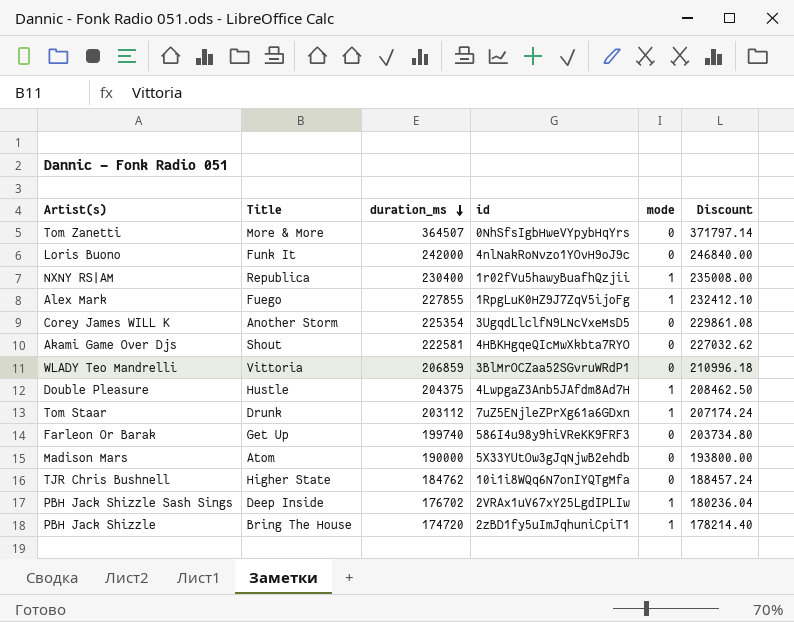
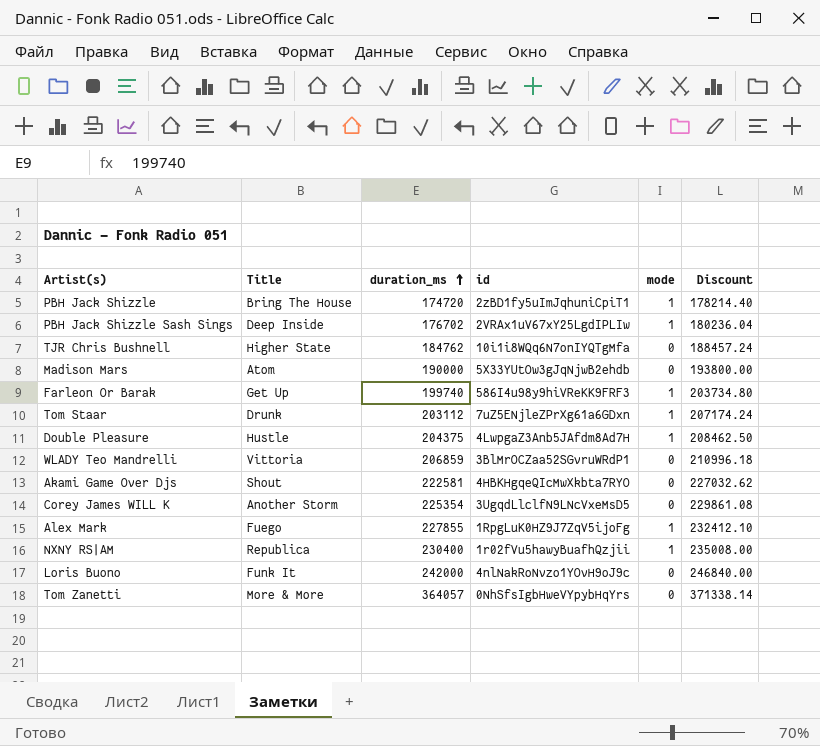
row order: duration_ms descending -> duration_ms ascending
Farleon Or Barak | mode: 0 -> 1
Tom Zanetti | duration_ms: 364507 -> 364057
Tom Zanetti | Discount: 371797.14 -> 371338.14

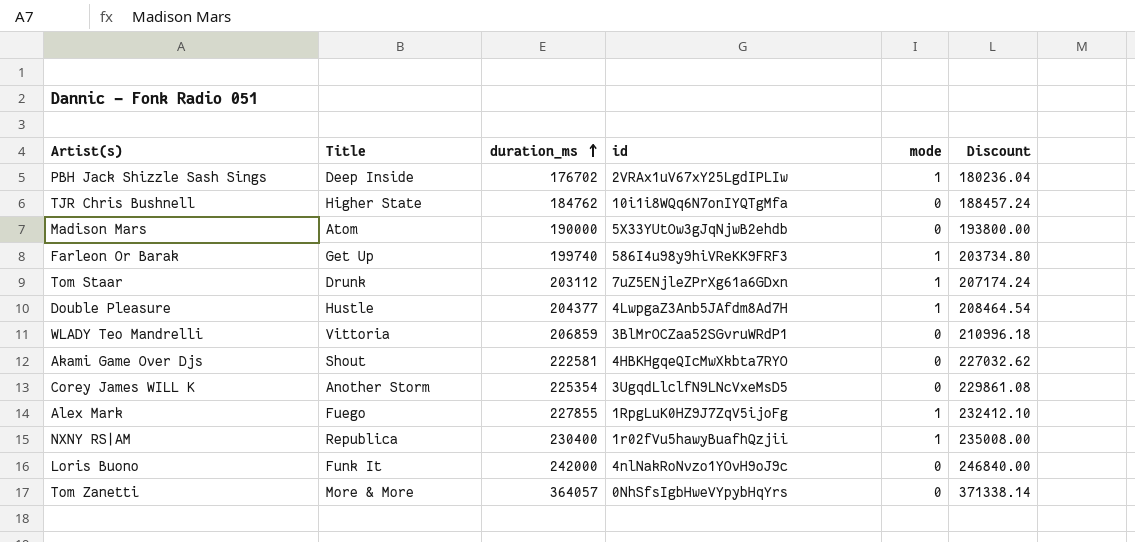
row PBH Jack Shizzle: Bring The House | 174720 | 2zBD1fy5uImJqhuniCpiT1 | 1 | 178214.40 -> none
Double Pleasure | duration_ms: 204375 -> 204377
Double Pleasure | Discount: 208462.50 -> 208464.54

